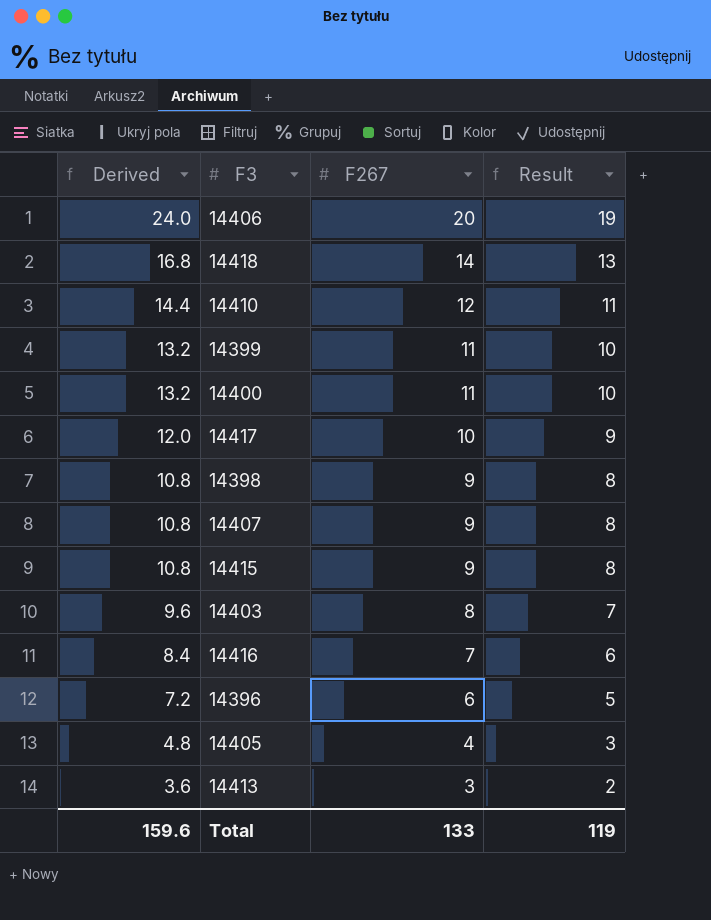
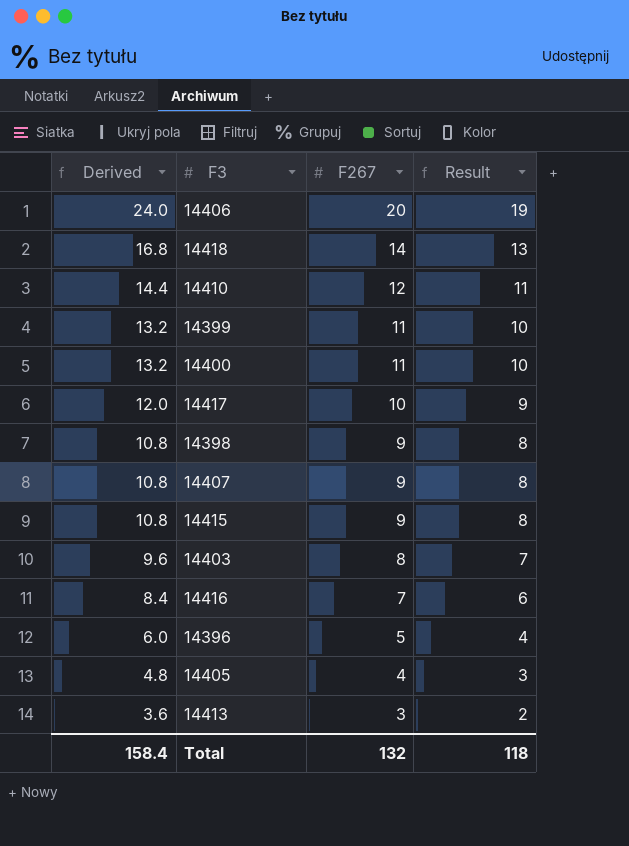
14396 | Derived: 7.2 -> 6.0
14396 | F267: 6 -> 5
14396 | Result: 5 -> 4
Total | Derived: 159.6 -> 158.4
Total | F267: 133 -> 132
Total | Result: 119 -> 118

